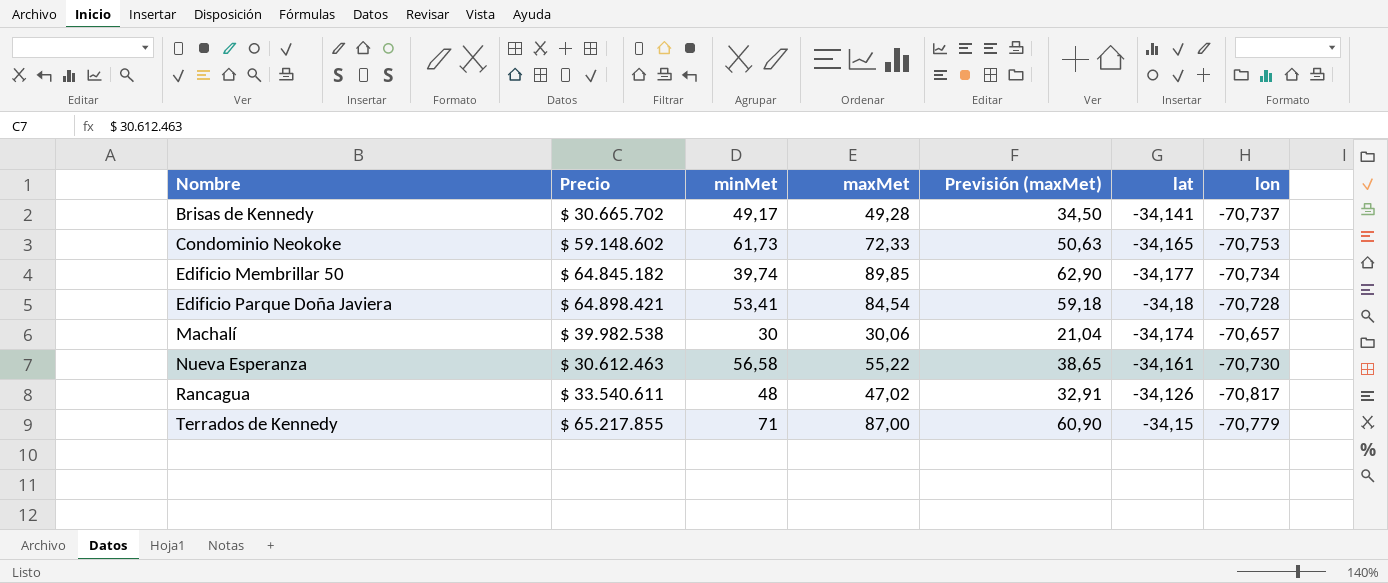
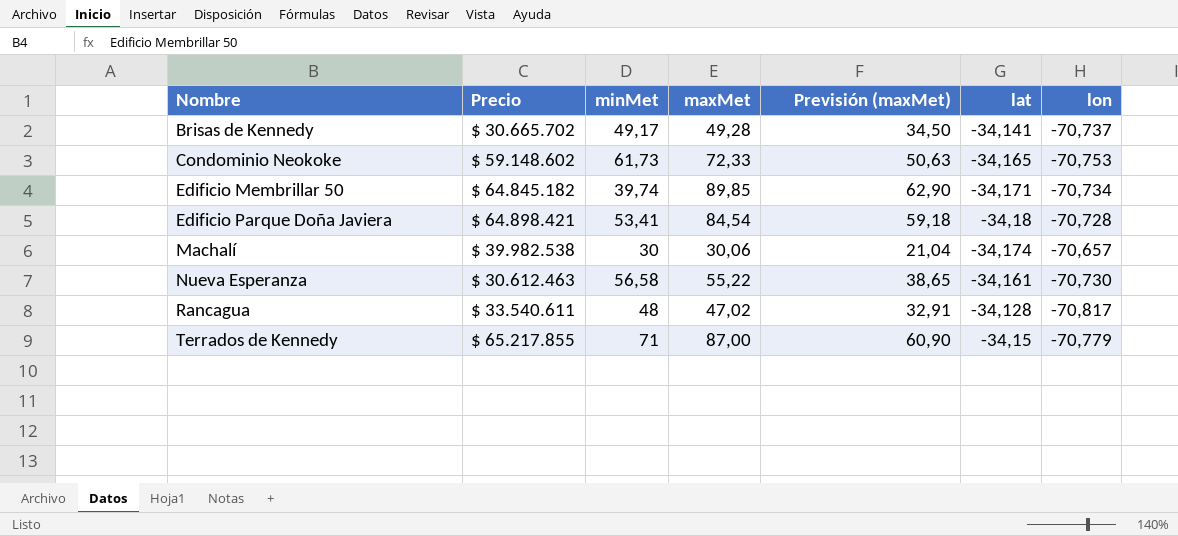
Edificio Membrillar 50 | lat: -34,177 -> -34,171
Rancagua | lat: -34,126 -> -34,128

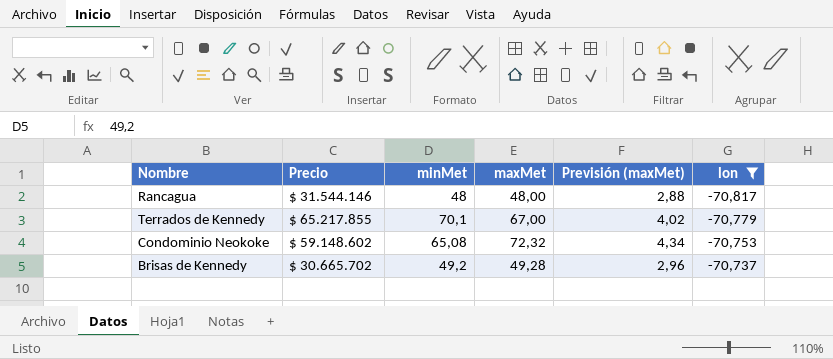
filter: none -> lon <= -70,737
row order: Nombre ascending -> lon ascending
column lat | position: 6 -> none
column Previsión (maxMet) | formula: [maxMet] * 0,7 -> [maxMet] * 0,06
Rancagua | Precio: $ 33.540.611 -> $ 31.544.146
Rancagua | maxMet: 47,02 -> 48,00
Terrados de Kennedy | minMet: 71 -> 70,1
Terrados de Kennedy | maxMet: 87,00 -> 67,00
Condominio Neokoke | minMet: 61,73 -> 65,08
Condominio Neokoke | maxMet: 72,33 -> 72,32
Brisas de Kennedy | minMet: 49,17 -> 49,2

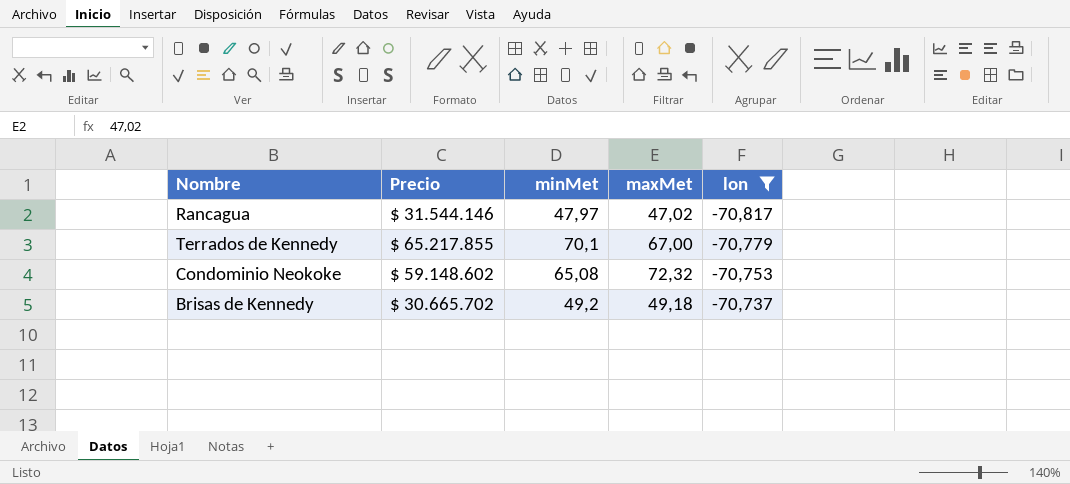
column Previsión (maxMet) | formula: [maxMet] * 0,06 -> none
Rancagua | minMet: 48 -> 47,97
Rancagua | maxMet: 48,00 -> 47,02
Brisas de Kennedy | maxMet: 49,28 -> 49,18

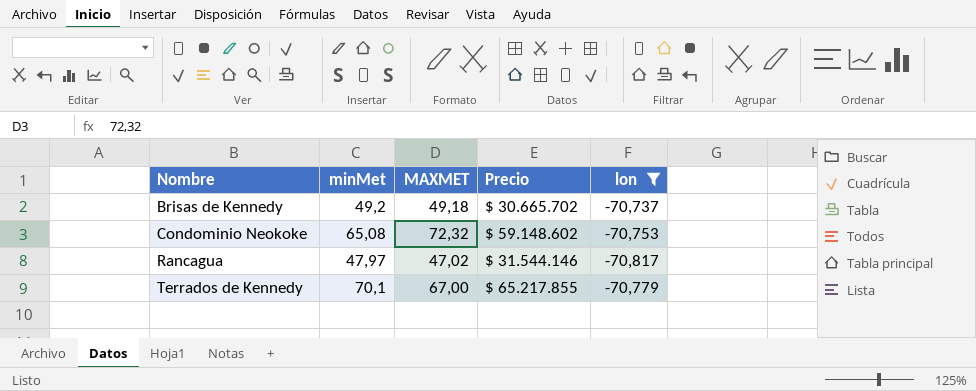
row order: lon ascending -> Nombre ascending
column name: maxMet -> MAXMET
column Precio | position: 2 -> 4

